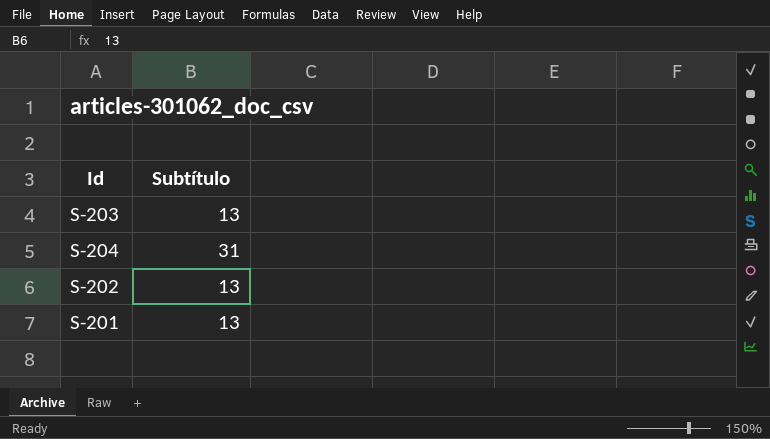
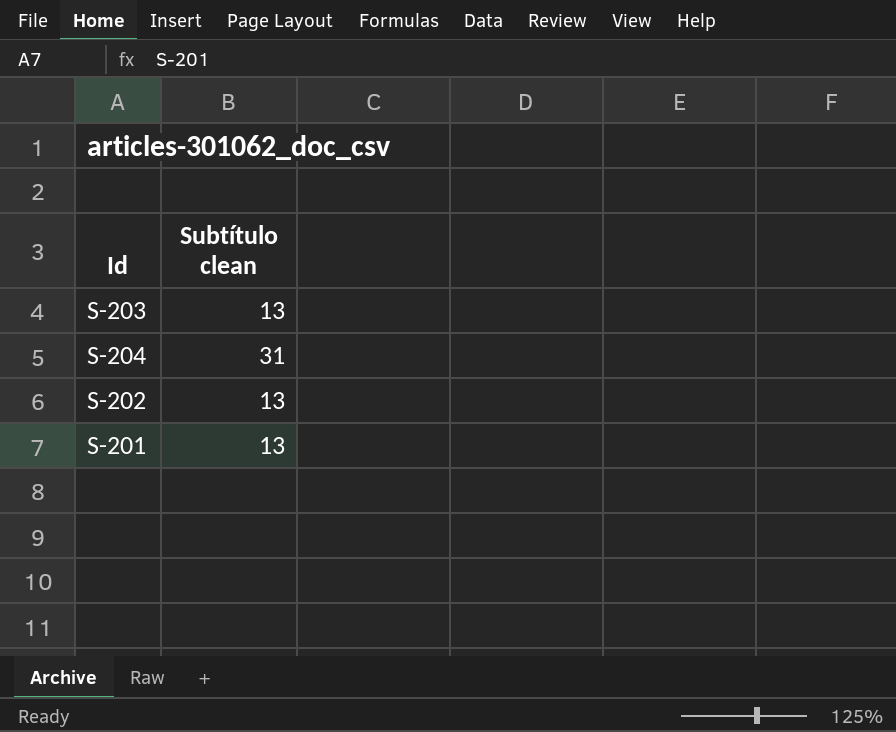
column name: Subtítulo -> Subtítulo clean

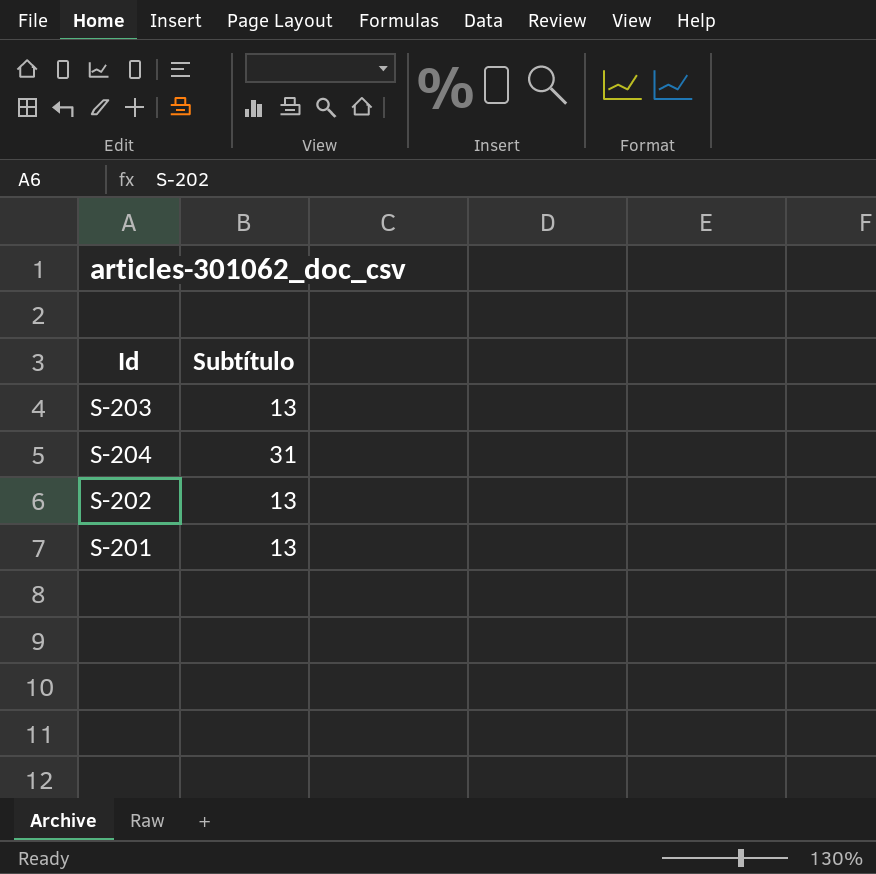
column name: Subtítulo clean -> Subtítulo

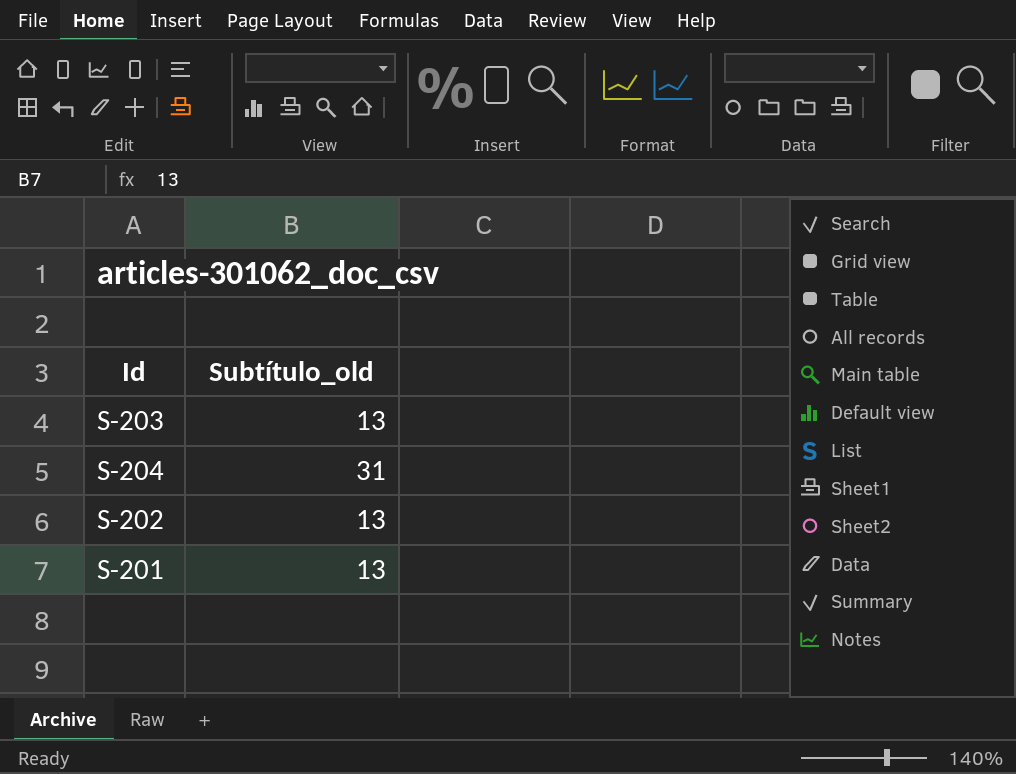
column name: Subtítulo -> Subtítulo_old

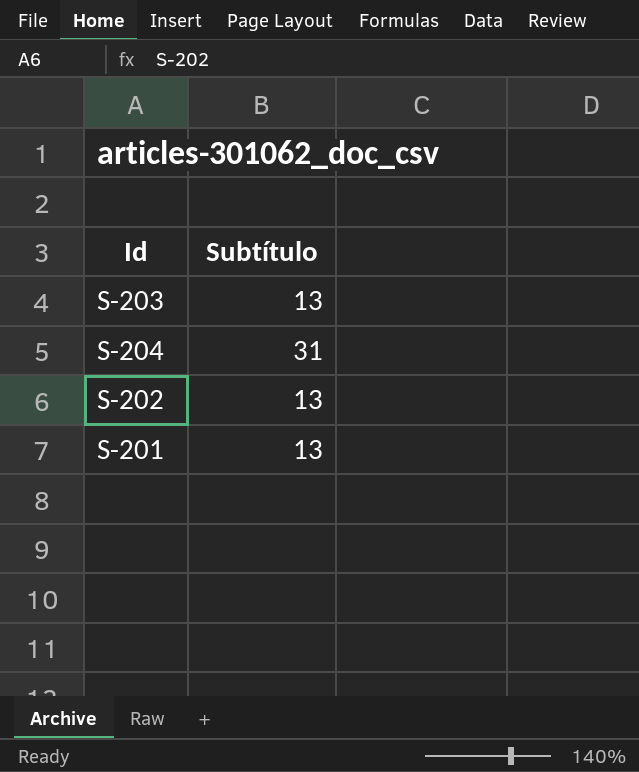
column name: Subtítulo_old -> Subtítulo

